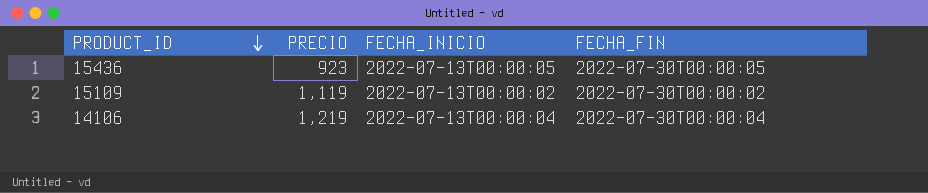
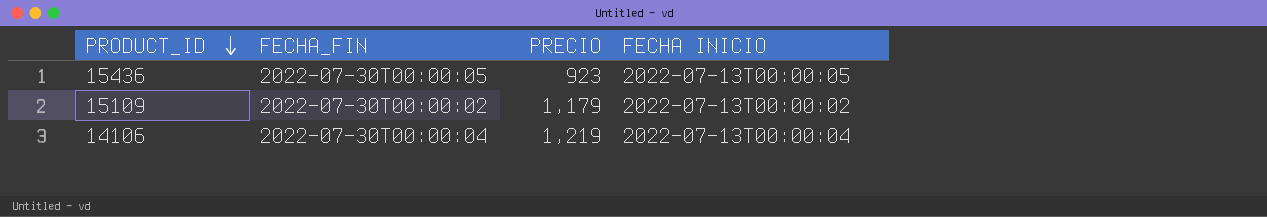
column FECHA_FIN | position: 4 -> 2
column name: FECHA_INICIO -> FECHA INICIO
15109 | PRECIO: 1,119 -> 1,179

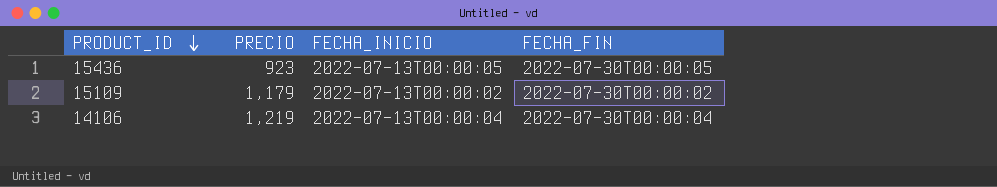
column name: FECHA INICIO -> FECHA_INICIO
column FECHA_FIN | position: 2 -> 4

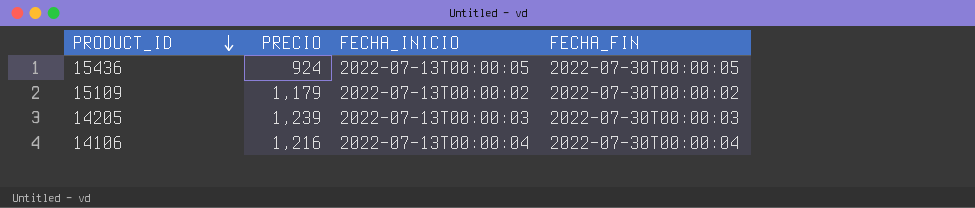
15436 | PRECIO: 923 -> 924
row 14205: none -> 1,239 | 2022-07-13T00:00:03 | 2022-07-30T00:00:03
14106 | PRECIO: 1,219 -> 1,216

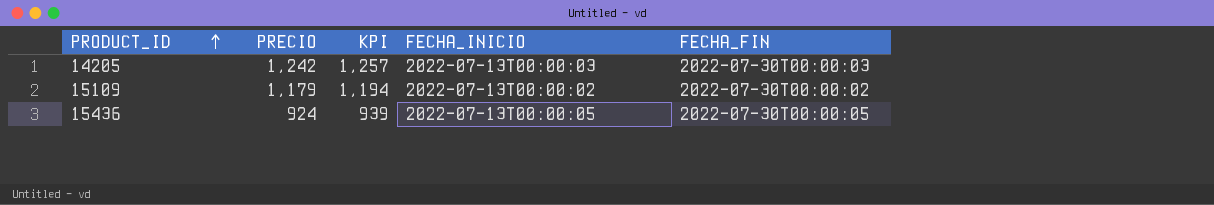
row order: PRODUCT_ID descending -> PRODUCT_ID ascending
column KPI | formula: none -> [PRECIO] + 15
row 14106: 1,216 | 2022-07-13T00:00:04 | 2022-07-30T00:00:04 -> none
14205 | PRECIO: 1,239 -> 1,242

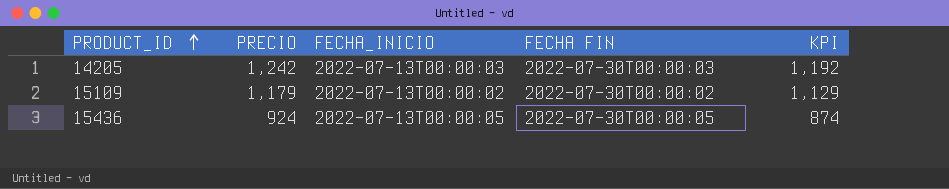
column name: FECHA_FIN -> FECHA FIN
column KPI | formula: [PRECIO] + 15 -> [PRECIO] - 50
column KPI | position: 3 -> 5

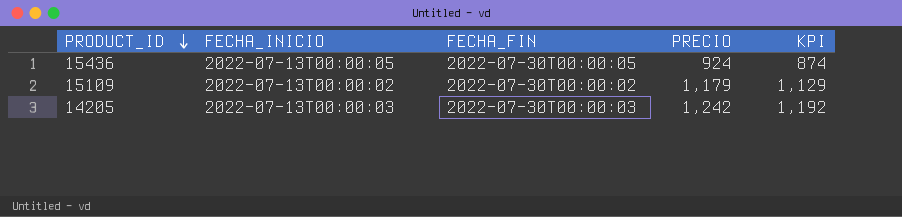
row order: PRODUCT_ID ascending -> PRODUCT_ID descending
column name: FECHA FIN -> FECHA_FIN
column PRECIO | position: 2 -> 4

